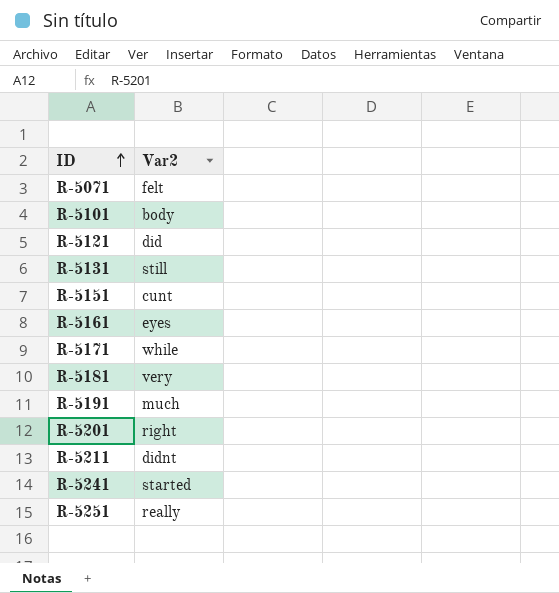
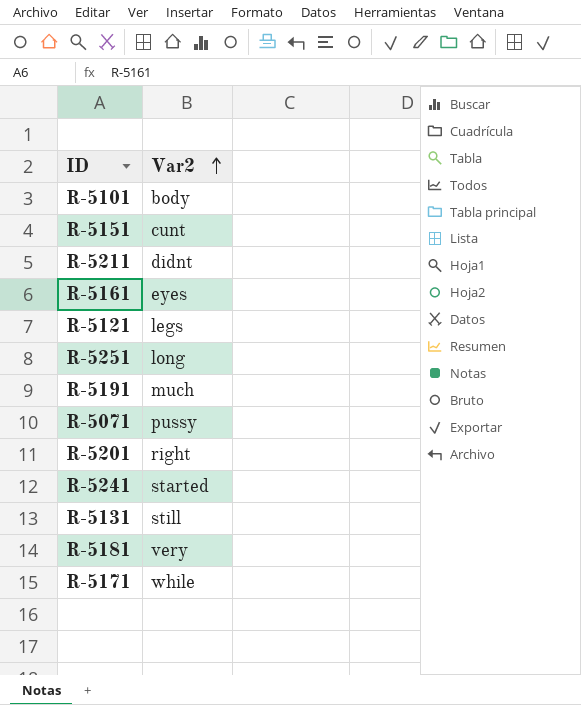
row order: ID ascending -> Var2 ascending
R-5121 | Var2: did -> legs
R-5251 | Var2: really -> long
R-5071 | Var2: felt -> pussy

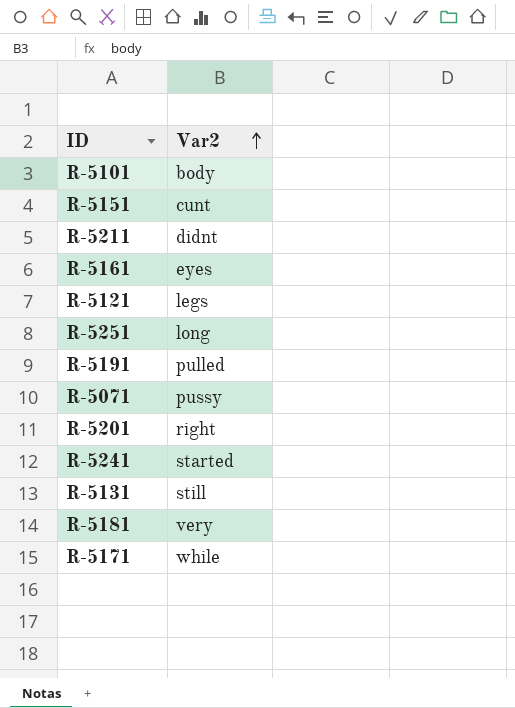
R-5191 | Var2: much -> pulled

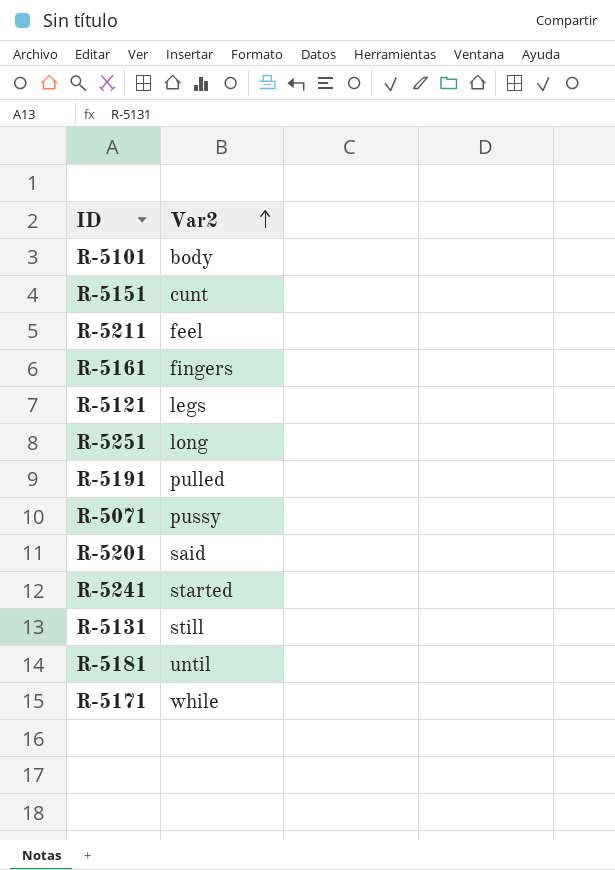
R-5211 | Var2: didnt -> feel
R-5161 | Var2: eyes -> fingers
R-5201 | Var2: right -> said
R-5181 | Var2: very -> until

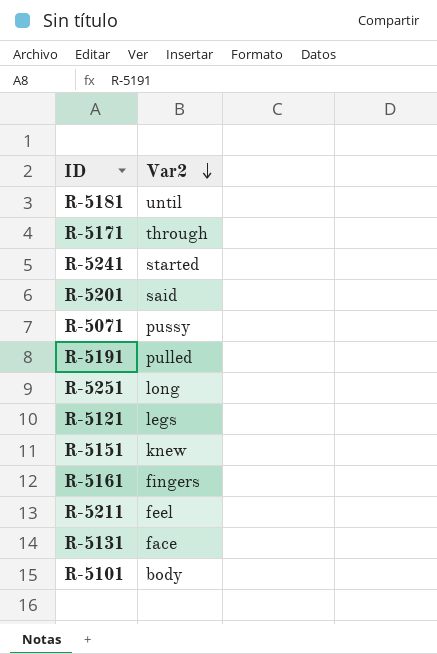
row order: Var2 ascending -> Var2 descending
R-5171 | Var2: while -> through
R-5151 | Var2: cunt -> knew
R-5131 | Var2: still -> face

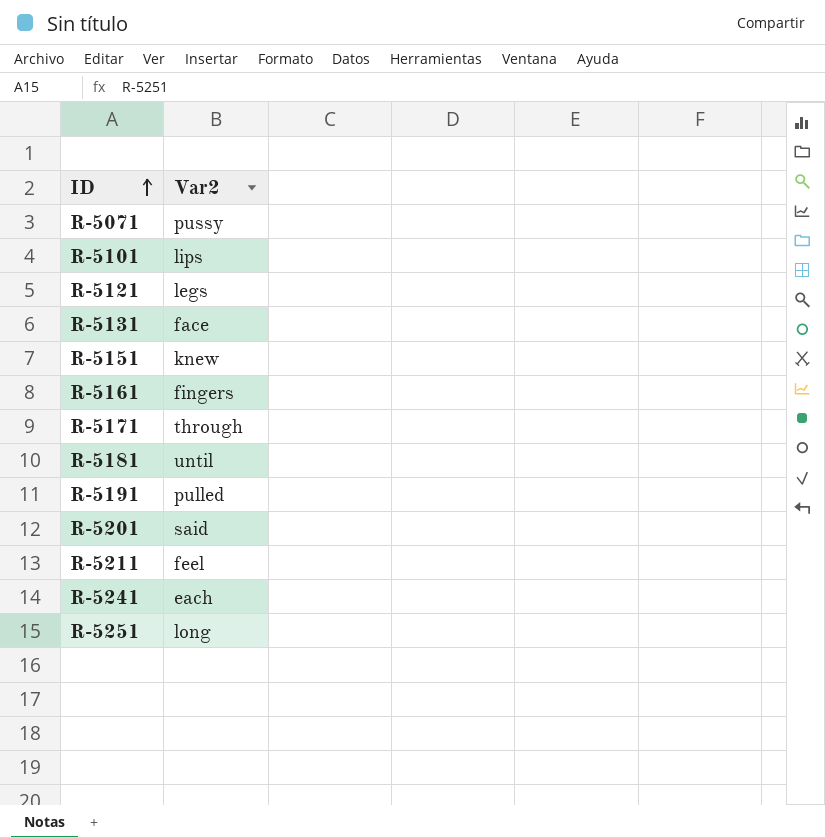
row order: Var2 descending -> ID ascending
R-5101 | Var2: body -> lips
R-5241 | Var2: started -> each

